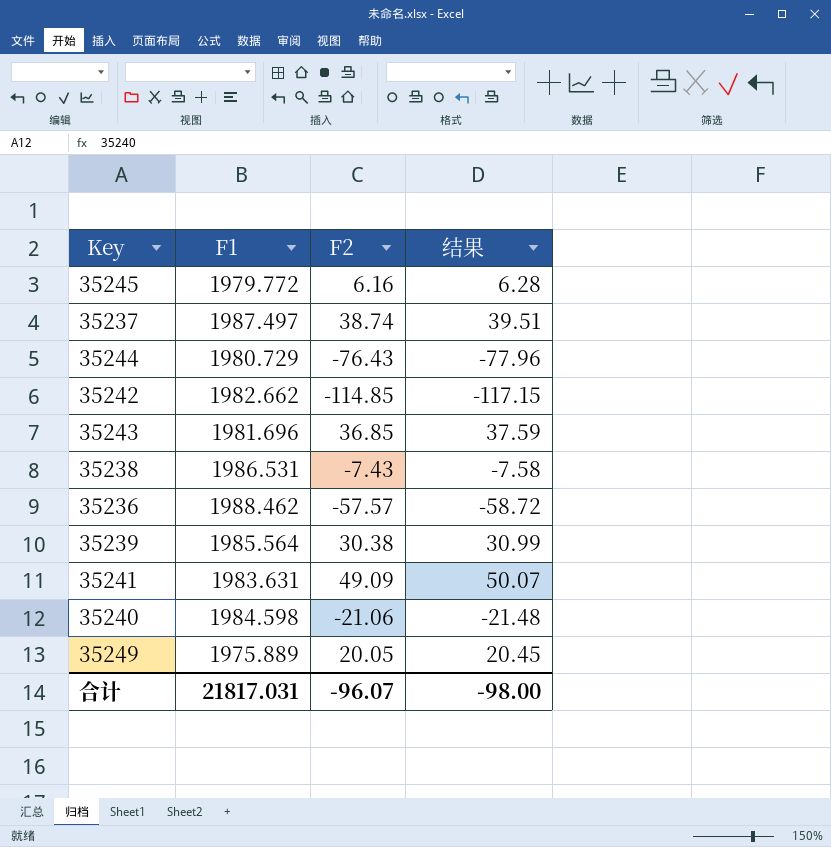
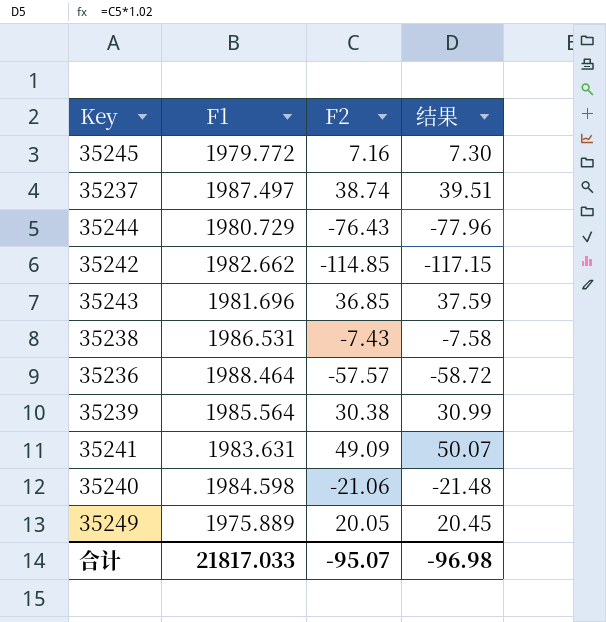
35245 | F2: 6.16 -> 7.16
35245 | 结果: 6.28 -> 7.30
35236 | F1: 1988.462 -> 1988.464
合计 | F1: 21817.031 -> 21817.033
合计 | F2: -96.07 -> -95.07
合计 | 结果: -98.00 -> -96.98

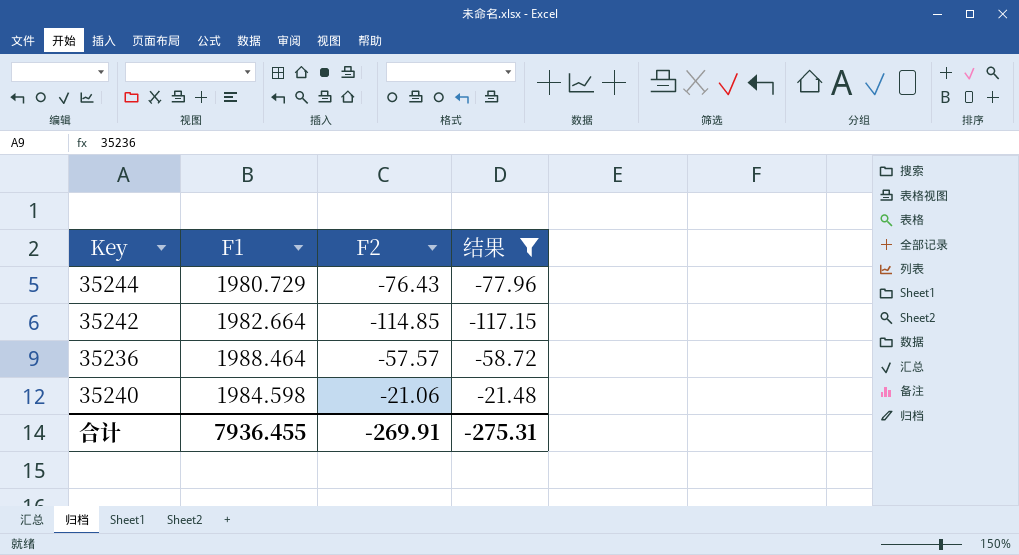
filter: none -> 结果 <= -21.48
35242 | F1: 1982.662 -> 1982.664
合计 | F1: 21817.033 -> 7936.455
合计 | F2: -95.07 -> -269.91
合计 | 结果: -96.98 -> -275.31

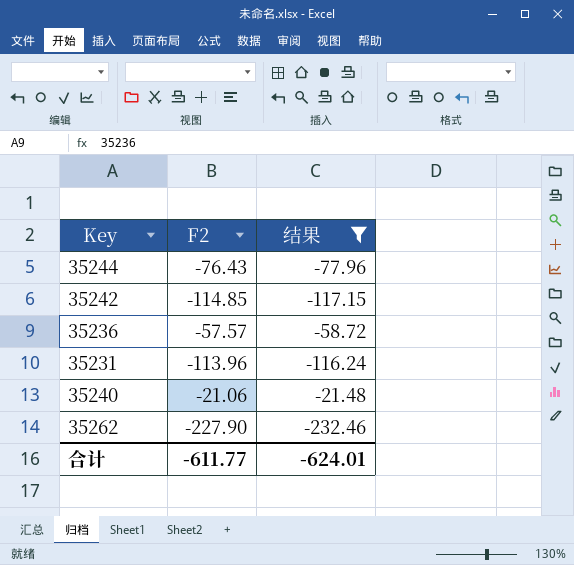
column F1 | position: 2 -> none
row 35231: none -> -113.96 | -116.24
row 35262: none -> -227.90 | -232.46
合计 | F2: -269.91 -> -611.77
合计 | 结果: -275.31 -> -624.01

